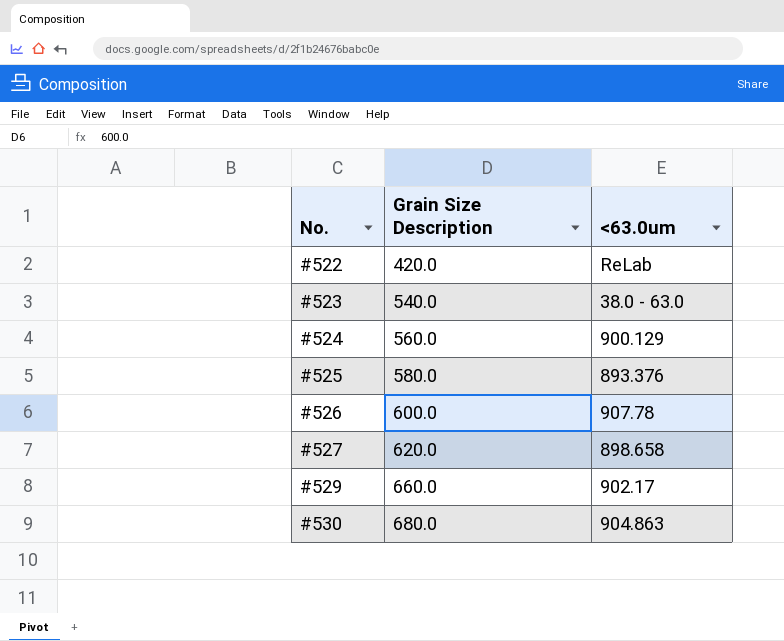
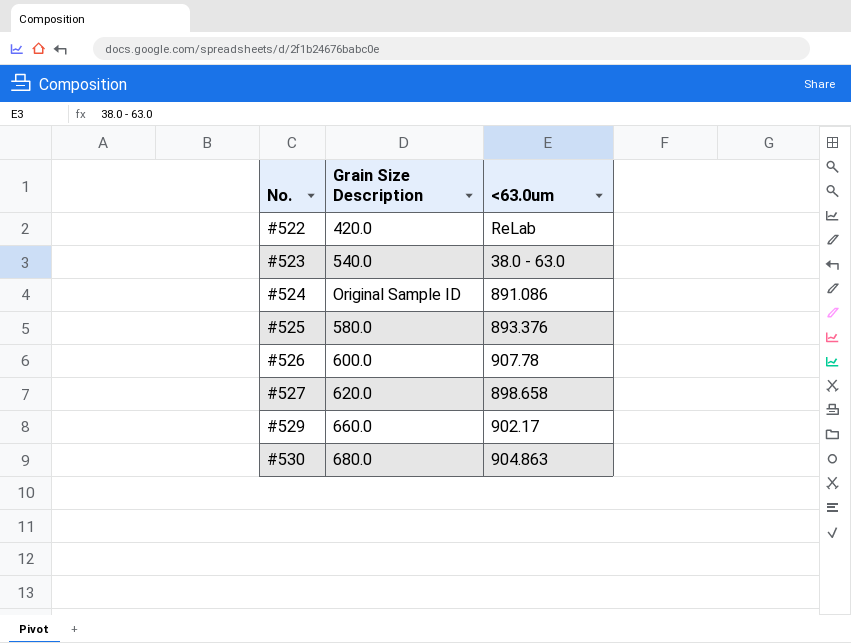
#524 | Grain Size Description: 560.0 -> Original Sample ID
#524 | <63.0um: 900.129 -> 891.086

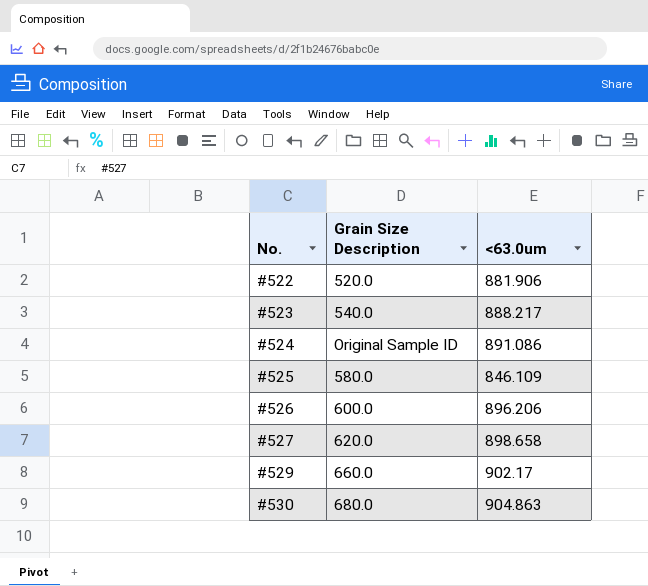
#522 | Grain Size Description: 420.0 -> 520.0
#522 | <63.0um: ReLab -> 881.906
#523 | <63.0um: 38.0 - 63.0 -> 888.217
#525 | <63.0um: 893.376 -> 846.109
#526 | <63.0um: 907.78 -> 896.206

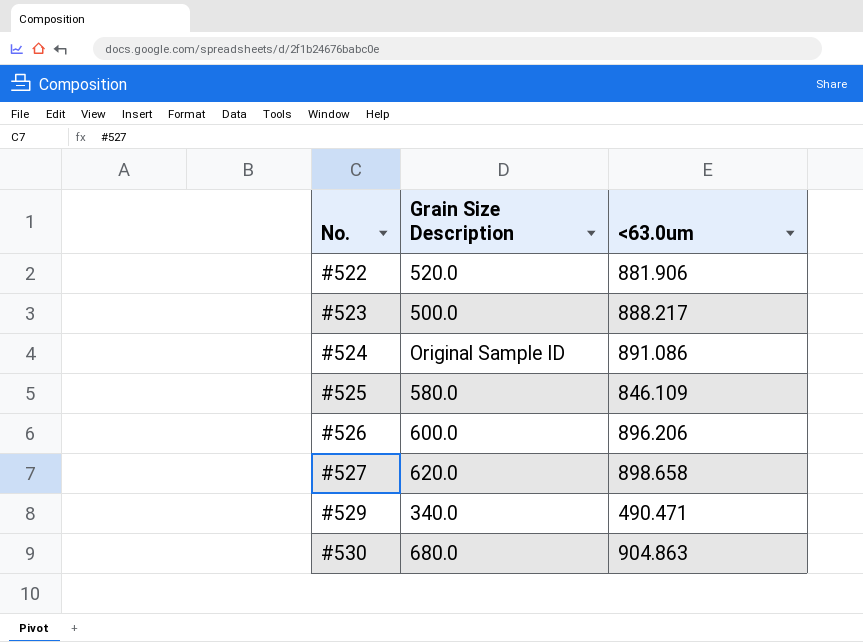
#523 | Grain Size Description: 540.0 -> 500.0
#529 | Grain Size Description: 660.0 -> 340.0
#529 | <63.0um: 902.17 -> 490.471

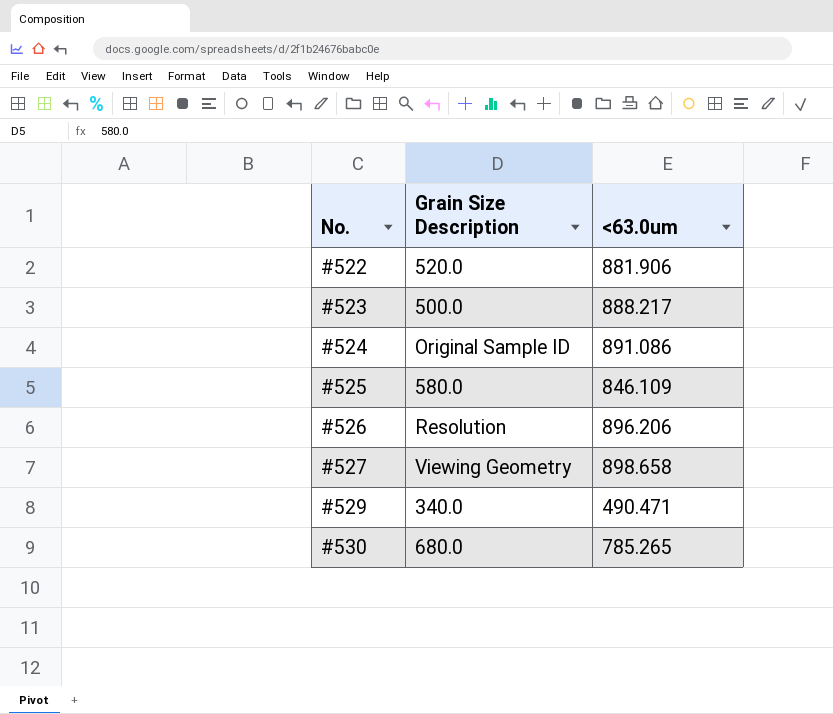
#526 | Grain Size Description: 600.0 -> Resolution
#527 | Grain Size Description: 620.0 -> Viewing Geometry
#530 | <63.0um: 904.863 -> 785.265

